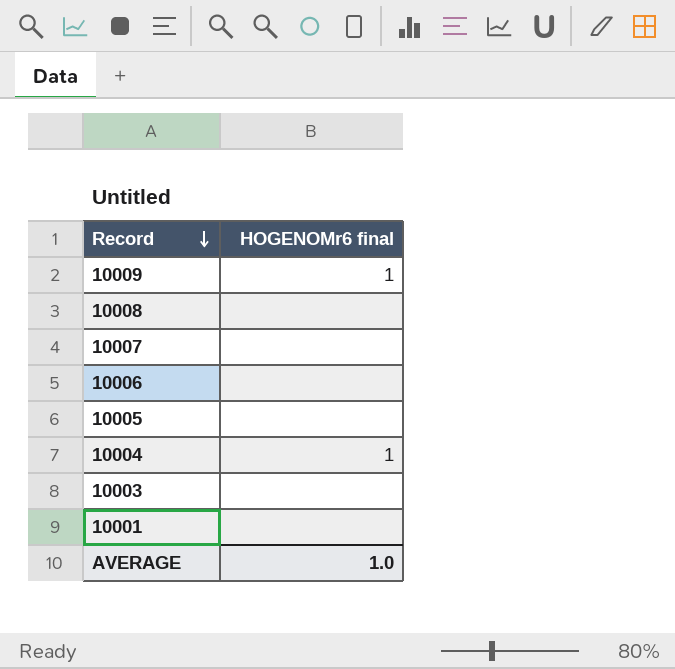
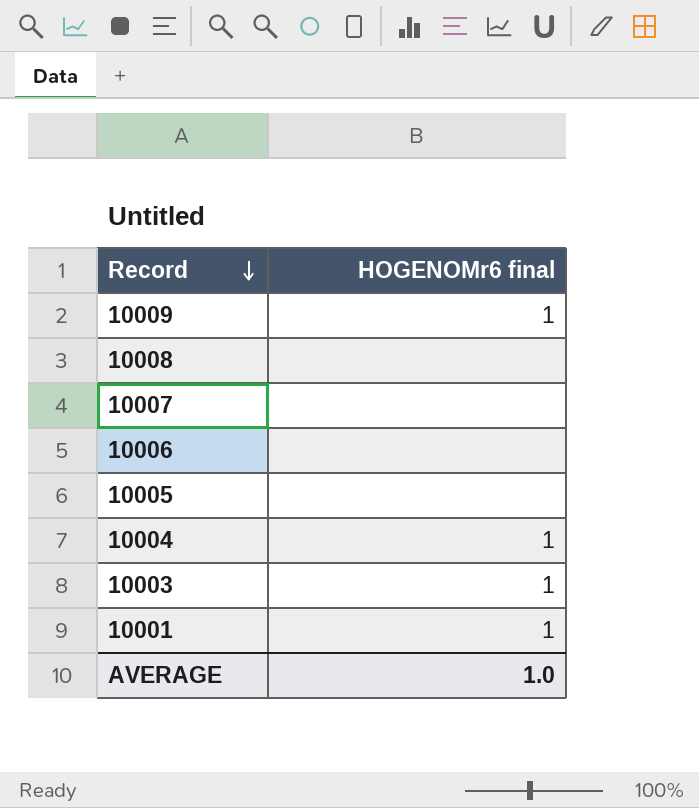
10003 | HOGENOMr6 final: none -> 1
10001 | HOGENOMr6 final: none -> 1

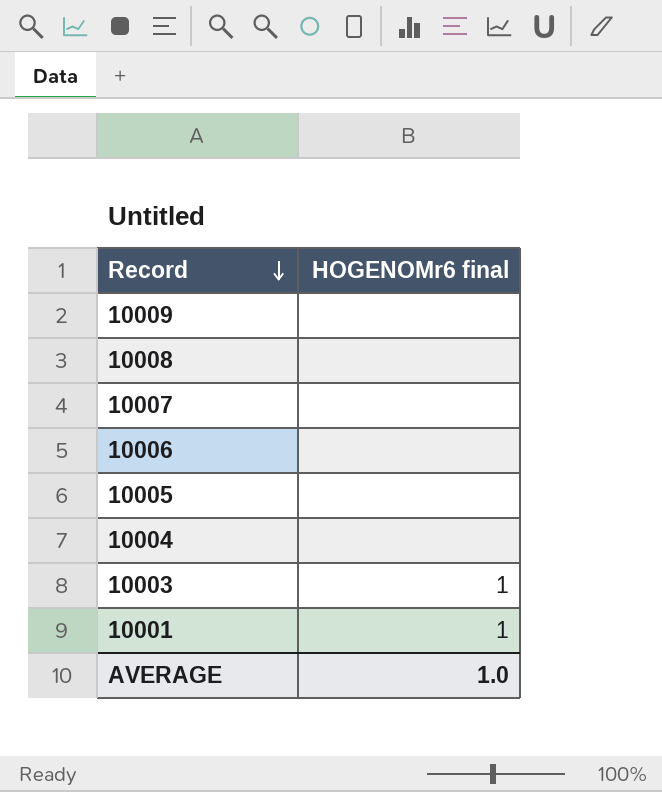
10009 | HOGENOMr6 final: 1 -> none
10004 | HOGENOMr6 final: 1 -> none

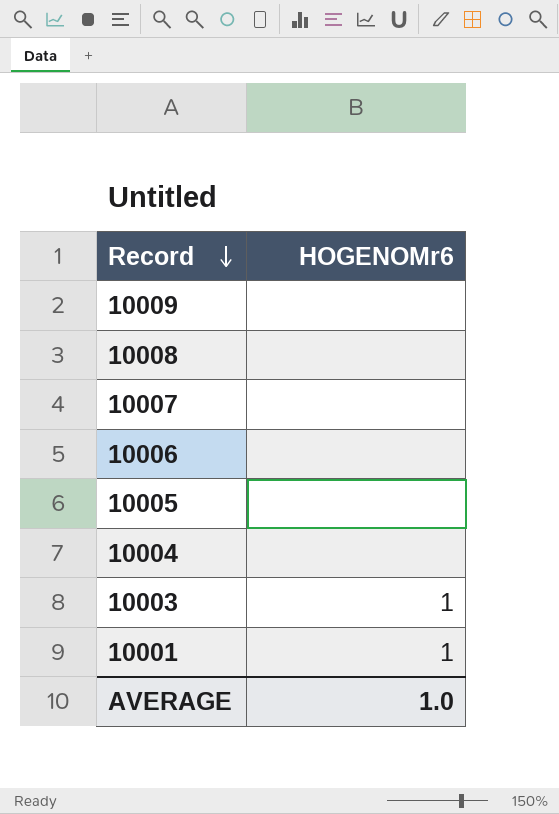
column name: HOGENOMr6 final -> HOGENOMr6

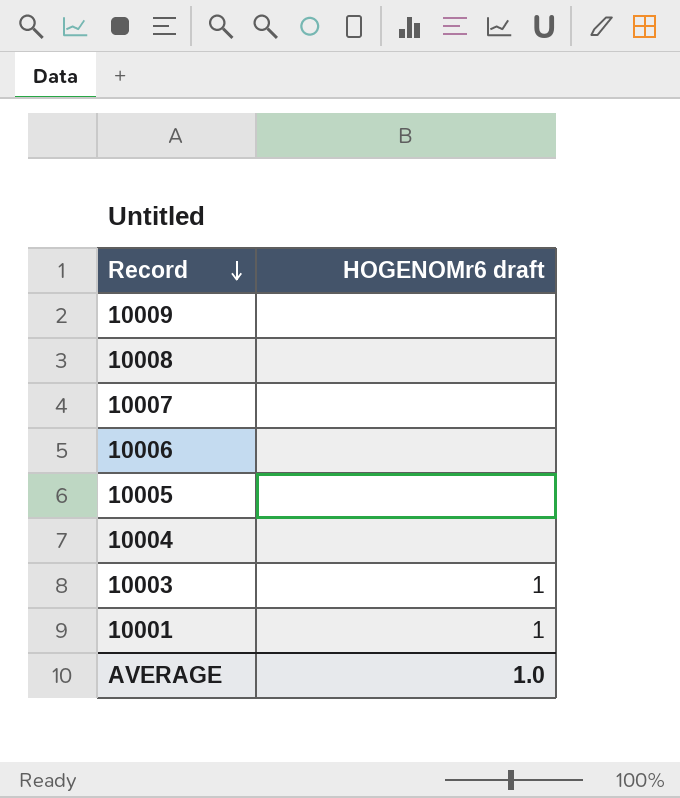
column name: HOGENOMr6 -> HOGENOMr6 draft

